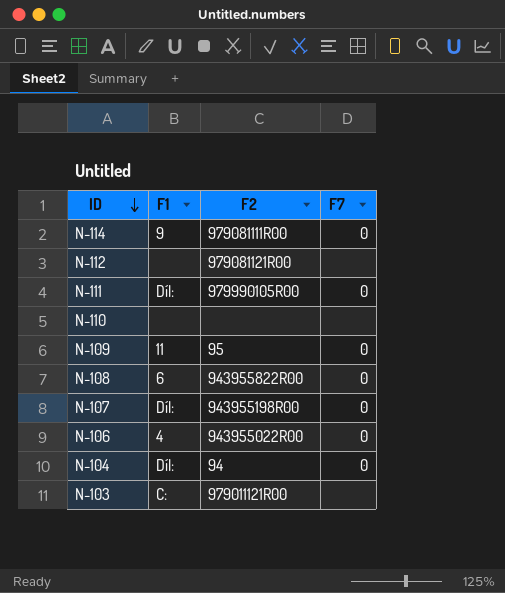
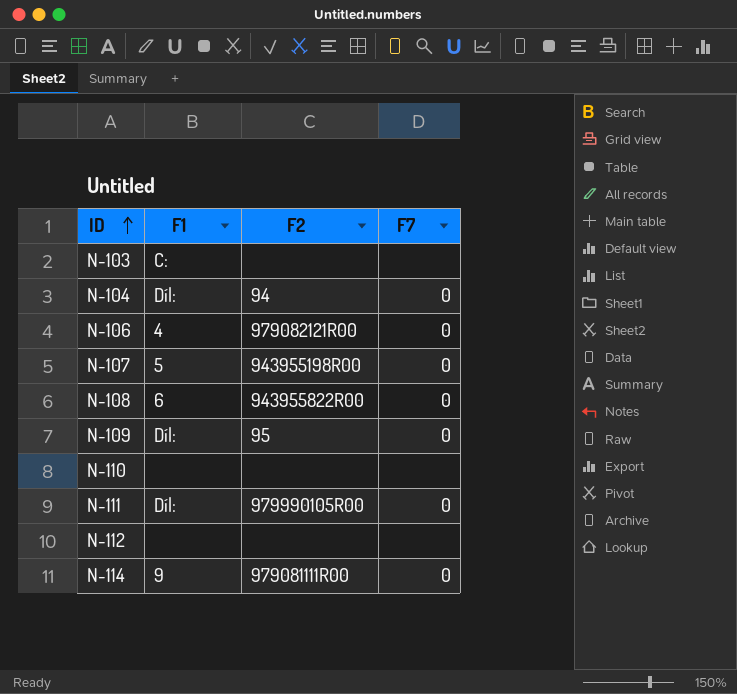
row order: ID descending -> ID ascending
N-103 | F2: 979011121R00 -> none
N-106 | F2: 943955022R00 -> 979082121R00
N-107 | F1: Díl: -> 5
N-109 | F1: 11 -> Díl:
N-112 | F2: 979081121R00 -> none

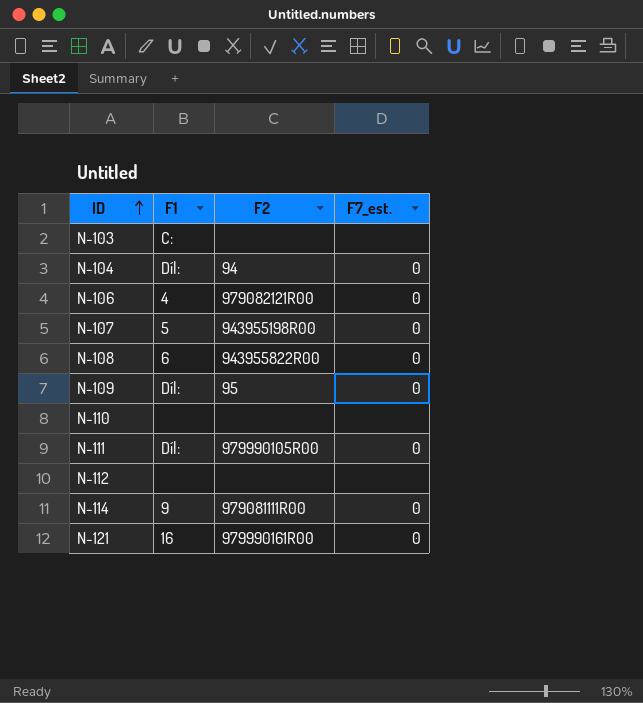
column name: F7 -> F7_est.
row N-121: none -> 16 | 979990161R00 | 0

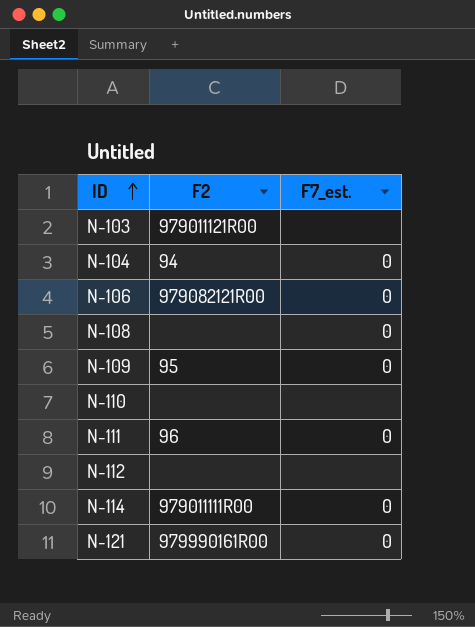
column F1 | position: 2 -> none
row N-107: 5 | 943955198R00 | 0 -> none
N-103 | F2: none -> 979011121R00
N-108 | F2: 943955822R00 -> none
N-111 | F2: 979990105R00 -> 96
N-114 | F2: 979081111R00 -> 979011111R00

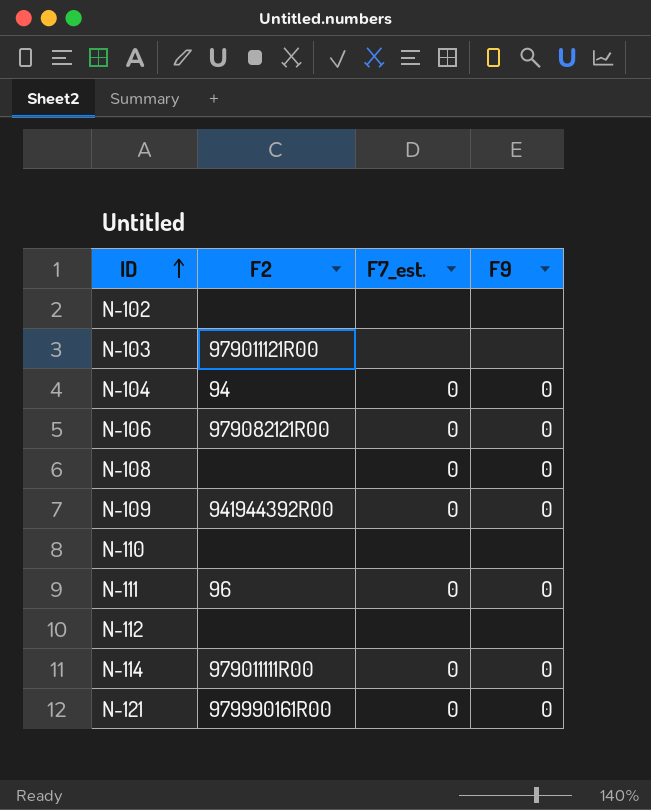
column F9 | position: none -> 4
row N-102: none -> none | none | none
N-109 | F2: 95 -> 941944392R00

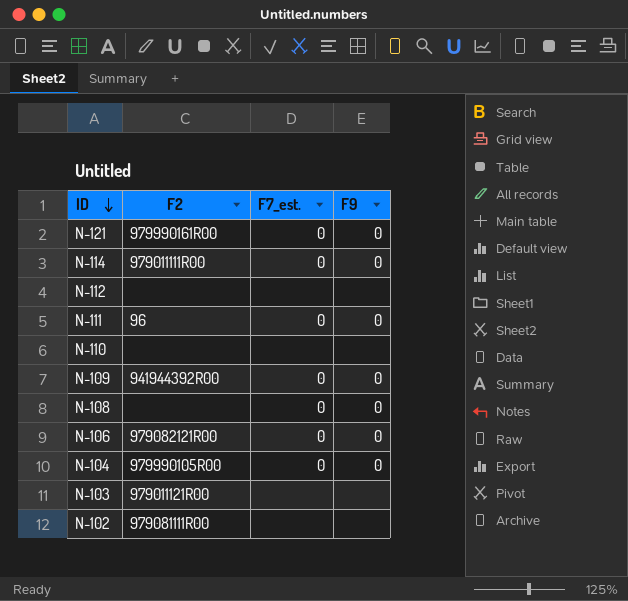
row order: ID ascending -> ID descending
N-104 | F2: 94 -> 979990105R00
N-102 | F2: none -> 979081111R00

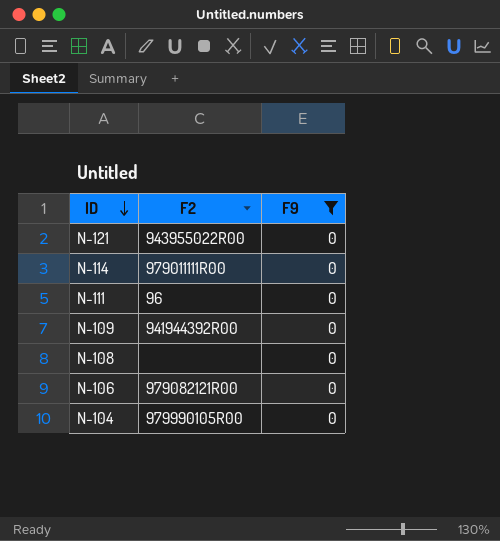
filter: none -> F9 = 0
column F7_est. | position: 3 -> none
N-121 | F2: 979990161R00 -> 943955022R00

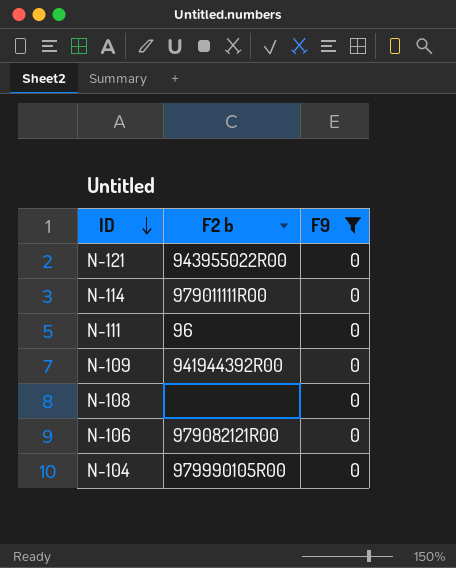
column name: F2 -> F2 b

